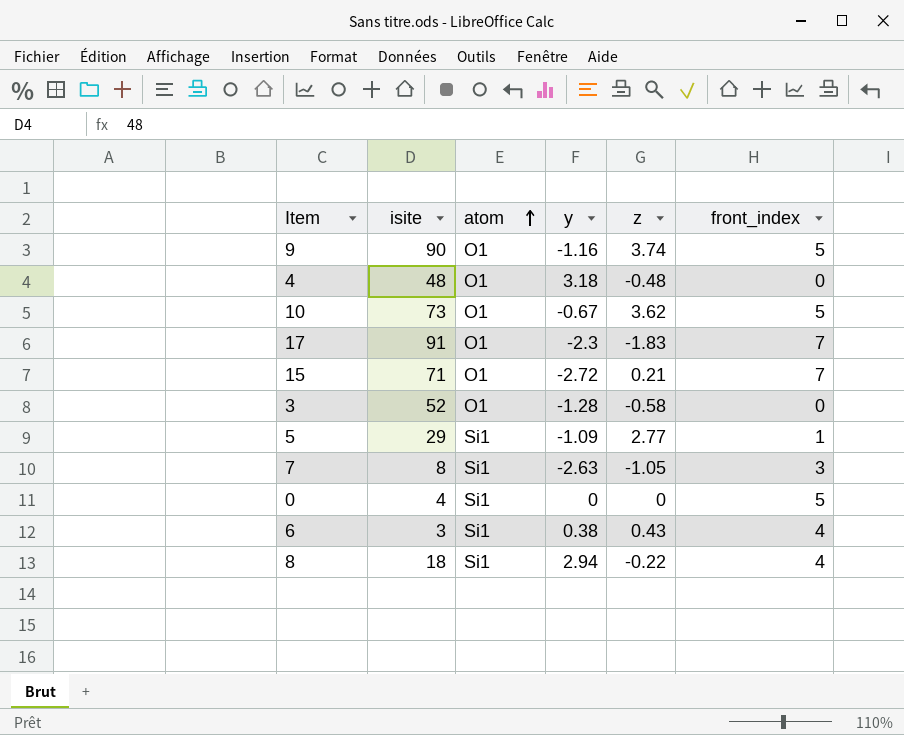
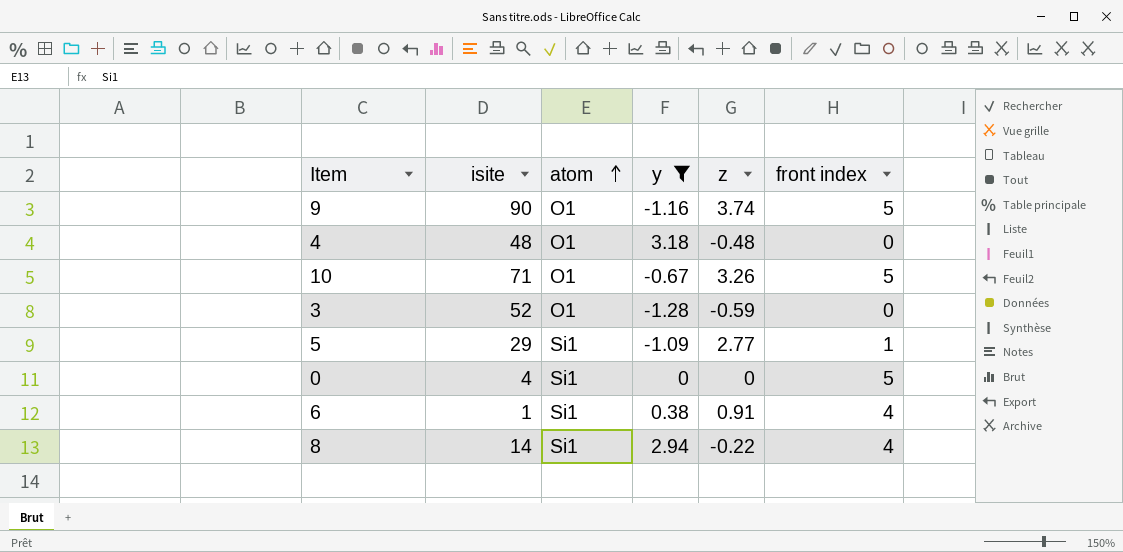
filter: none -> y >= -1.28
column name: front_index -> front index
10 | isite: 73 -> 71
10 | z: 3.62 -> 3.26
3 | z: -0.58 -> -0.59
6 | isite: 3 -> 1
6 | z: 0.43 -> 0.91
8 | isite: 18 -> 14

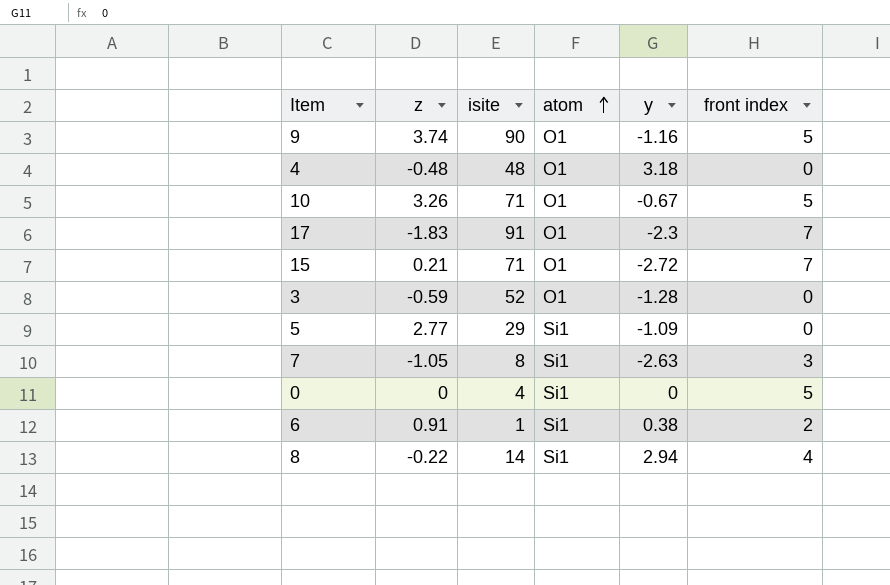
filter: y >= -1.28 -> none
column z | position: 5 -> 2
5 | front index: 1 -> 0
6 | front index: 4 -> 2

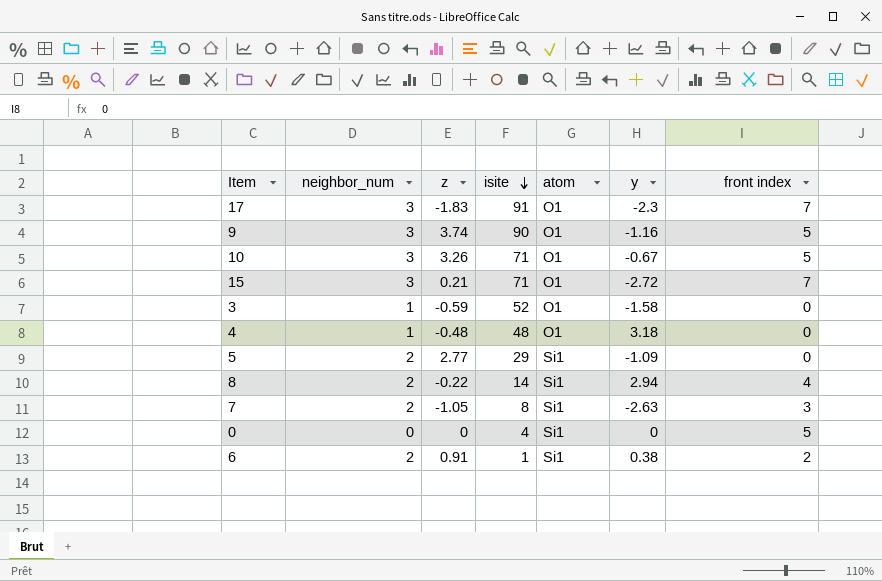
row order: atom ascending -> isite descending
column neighbor_num | position: none -> 2
3 | y: -1.28 -> -1.58

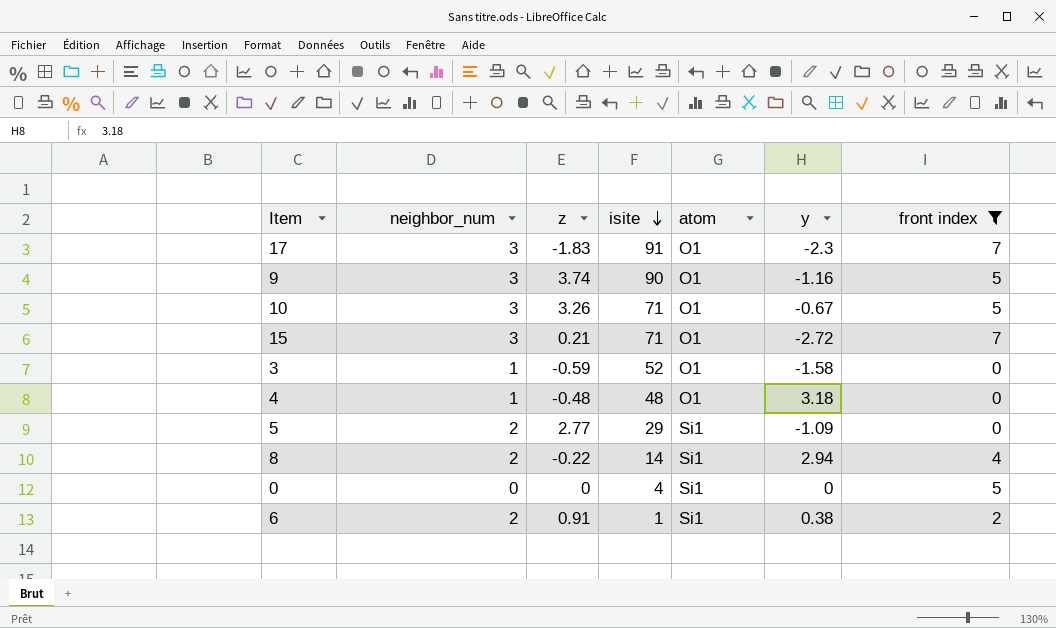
filter: none -> front index != 3

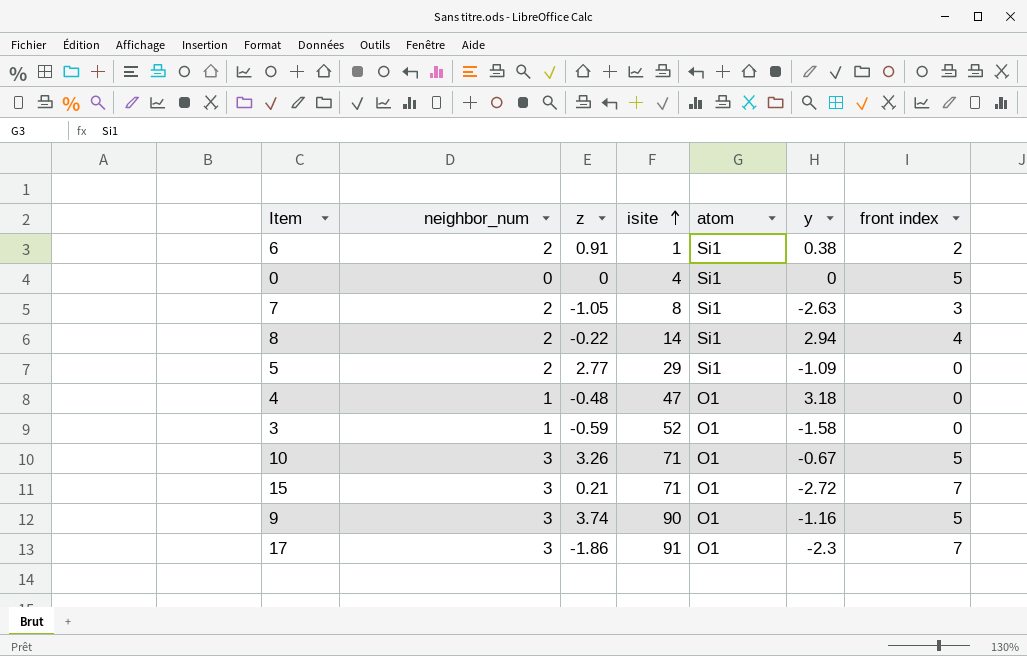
filter: front index != 3 -> none
row order: isite descending -> isite ascending
4 | isite: 48 -> 47
17 | z: -1.83 -> -1.86

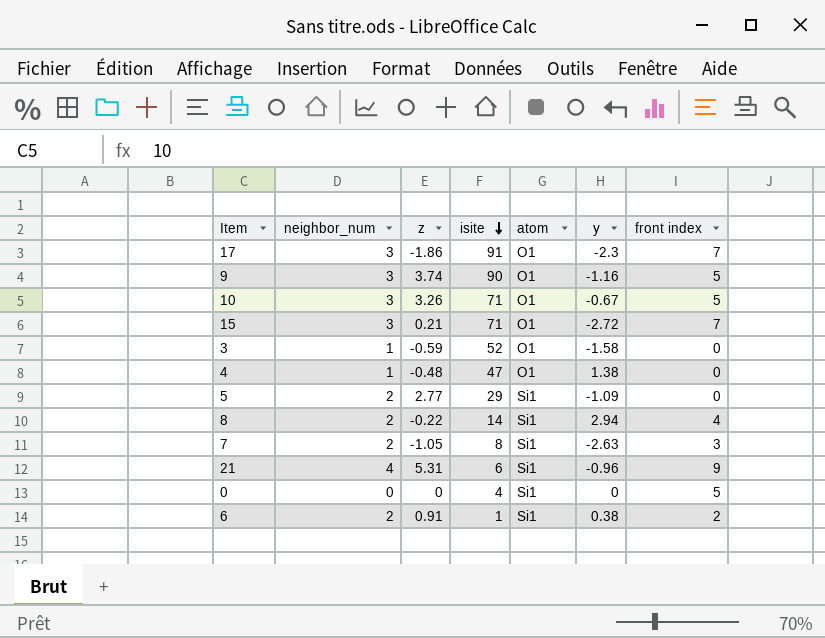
row order: isite ascending -> isite descending
4 | y: 3.18 -> 1.38
row 21: none -> 4 | 5.31 | 6 | Si1 | -0.96 | 9

